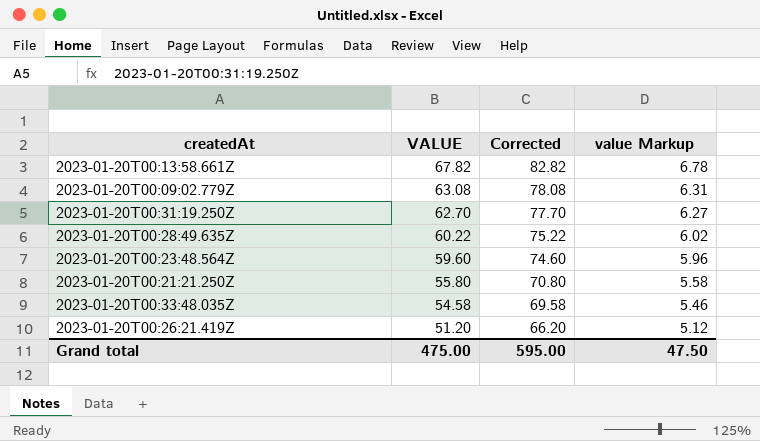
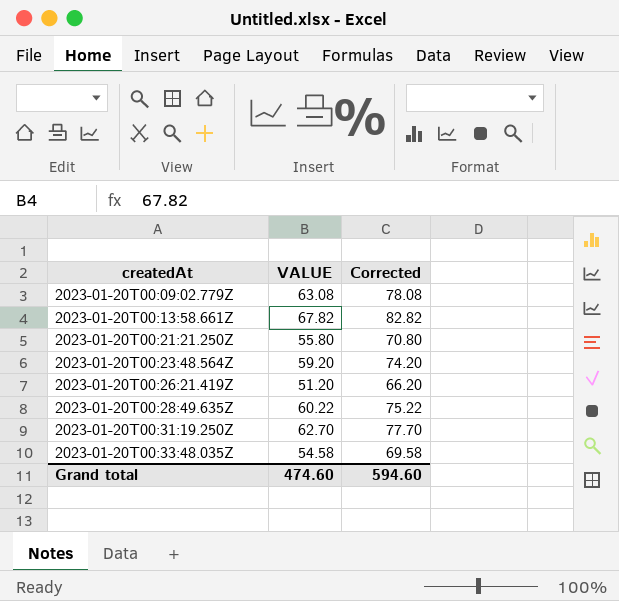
row order: VALUE descending -> createdAt ascending
column value Markup | formula: [VALUE] * 0.1 -> none
2023-01-20T00:23:48.564Z | VALUE: 59.60 -> 59.20
2023-01-20T00:23:48.564Z | Corrected: 74.60 -> 74.20
Grand total | VALUE: 475.00 -> 474.60
Grand total | Corrected: 595.00 -> 594.60

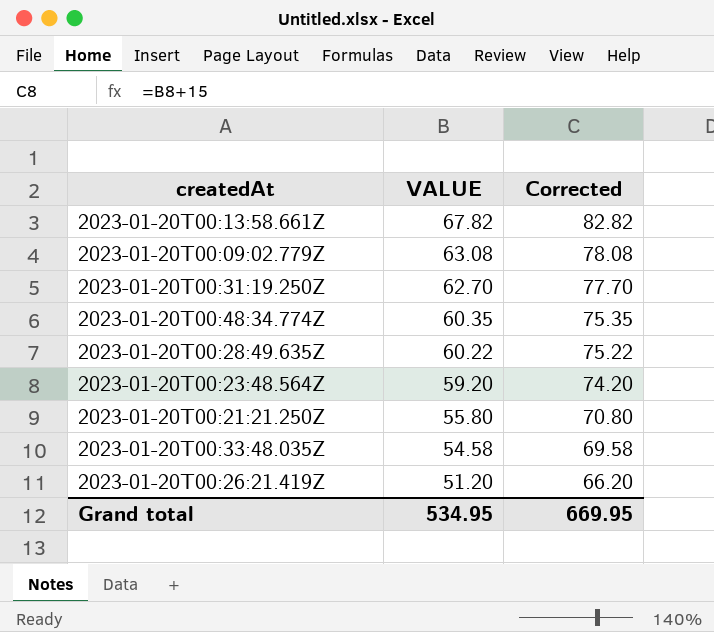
row order: createdAt ascending -> VALUE descending
row 2023-01-20T00:48:34.774Z: none -> 60.35 | 75.35
Grand total | VALUE: 474.60 -> 534.95
Grand total | Corrected: 594.60 -> 669.95

